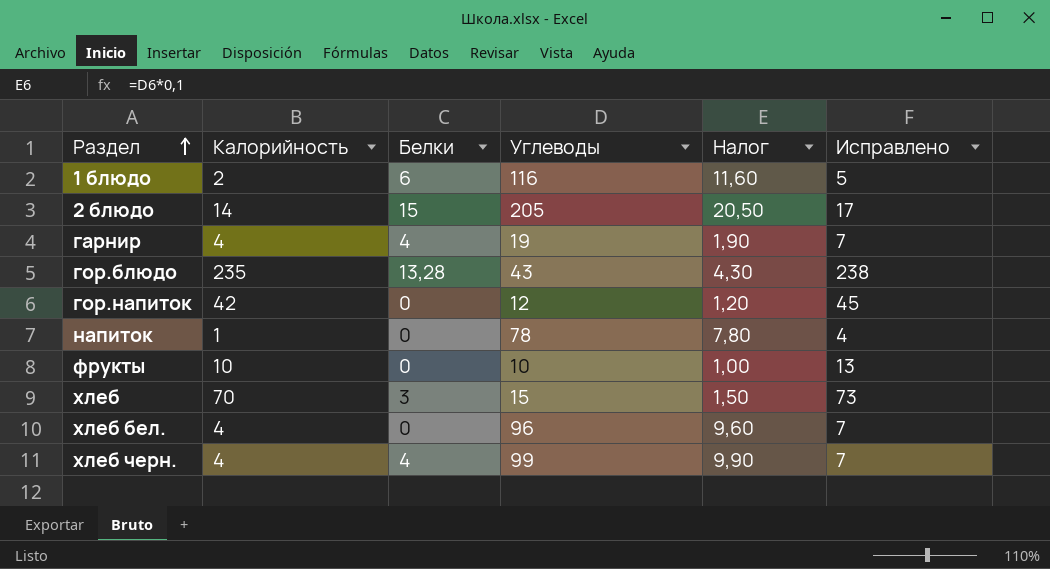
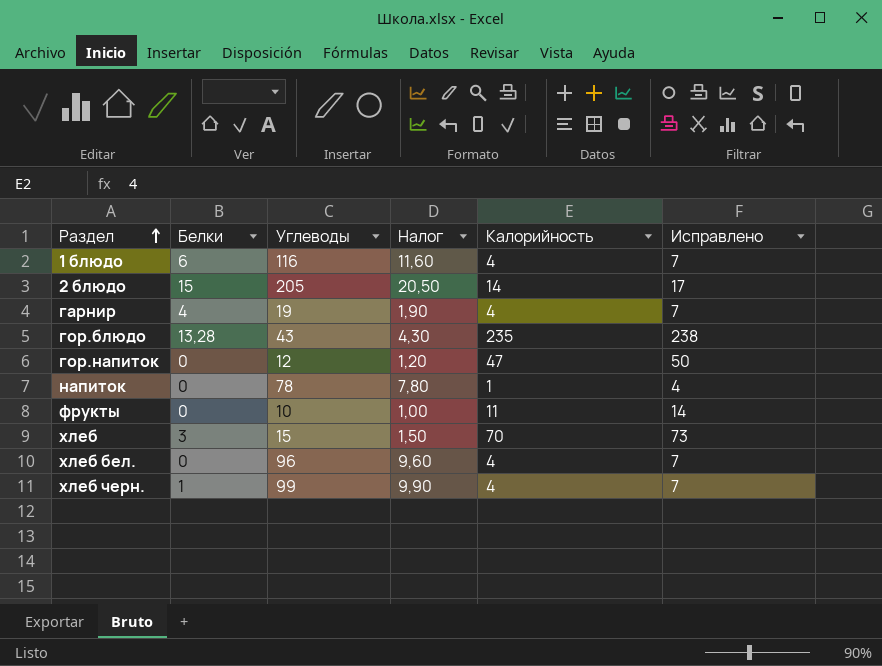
column Калорийность | position: 2 -> 5
1 блюдо | Калорийность: 2 -> 4
1 блюдо | Исправлено: 5 -> 7
гор.напиток | Калорийность: 42 -> 47
гор.напиток | Исправлено: 45 -> 50
фрукты | Калорийность: 10 -> 11
фрукты | Исправлено: 13 -> 14
хлеб черн. | Белки: 4 -> 1

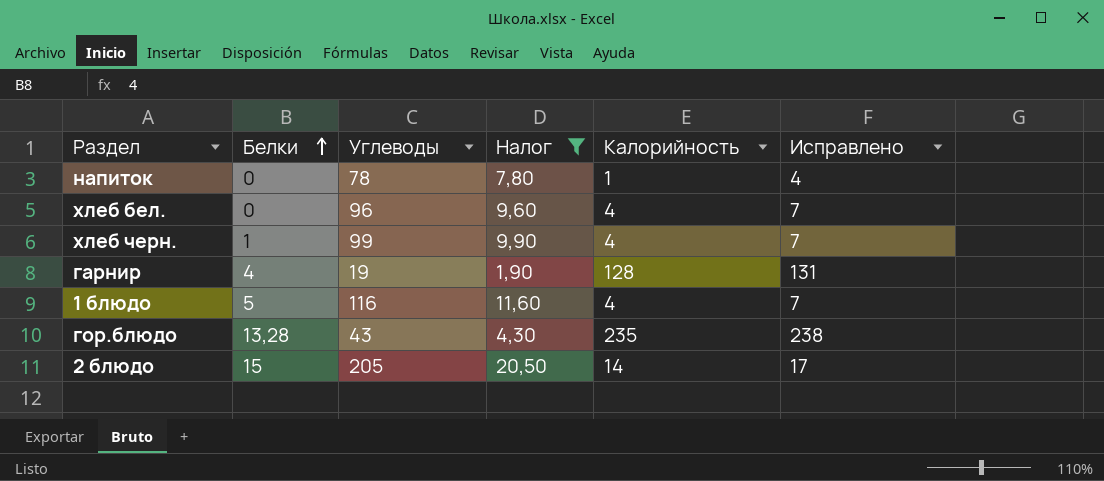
filter: none -> Налог >= 1,90
row order: Раздел ascending -> Белки ascending
гарнир | Калорийность: 4 -> 128
гарнир | Исправлено: 7 -> 131
1 блюдо | Белки: 6 -> 5

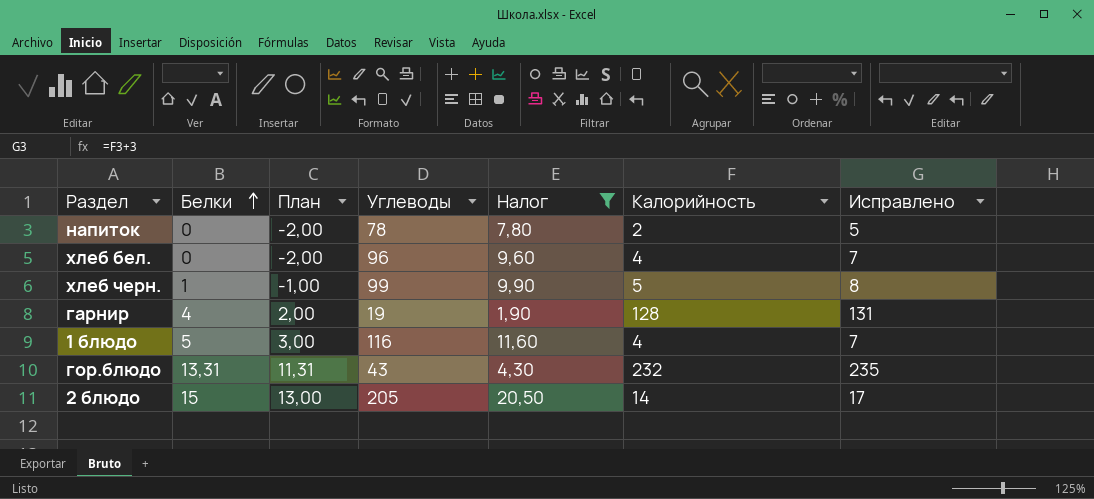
column План | formula: none -> [Белки] - 2
напиток | Калорийность: 1 -> 2
напиток | Исправлено: 4 -> 5
хлеб черн. | Калорийность: 4 -> 5
хлеб черн. | Исправлено: 7 -> 8
гор.блюдо | Белки: 13,28 -> 13,31
гор.блюдо | Калорийность: 235 -> 232
гор.блюдо | Исправлено: 238 -> 235

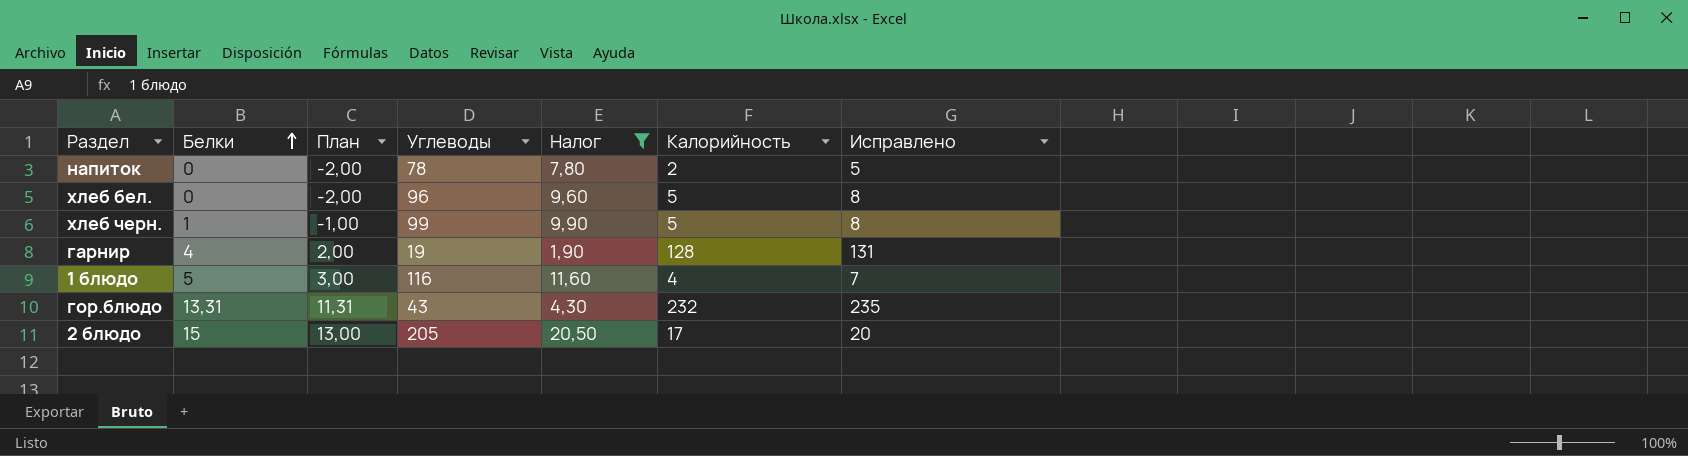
хлеб бел. | Калорийность: 4 -> 5
хлеб бел. | Исправлено: 7 -> 8
2 блюдо | Калорийность: 14 -> 17
2 блюдо | Исправлено: 17 -> 20

